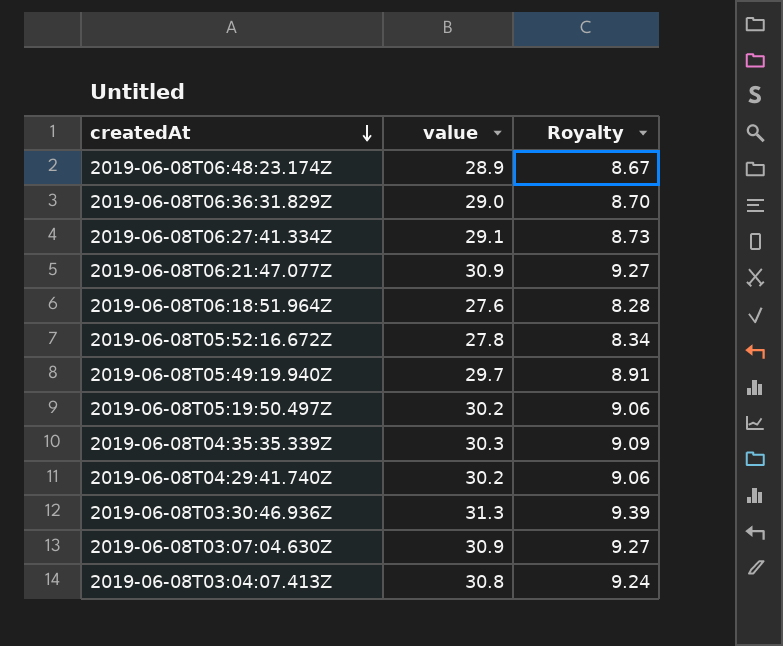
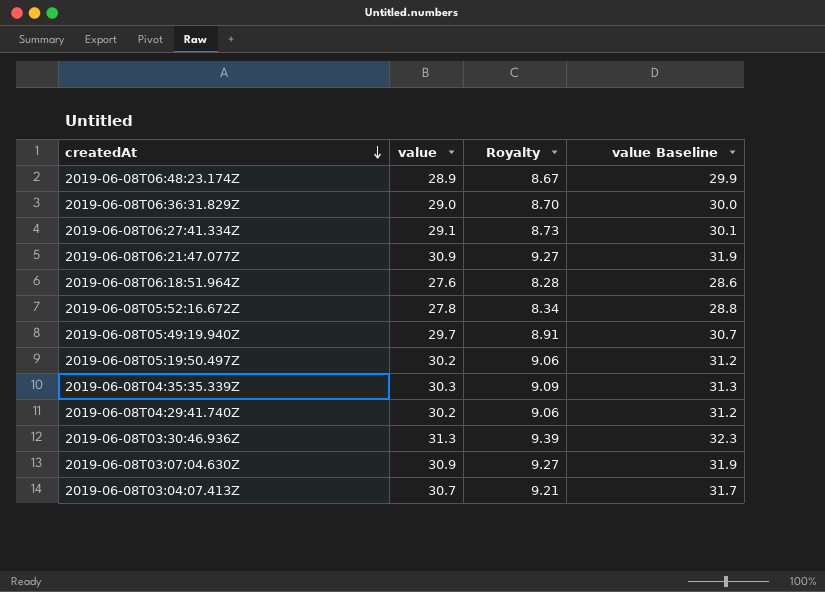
column value Baseline | formula: none -> [value] + 1
2019-06-08T03:04:07.413Z | value: 30.8 -> 30.7
2019-06-08T03:04:07.413Z | Royalty: 9.24 -> 9.21

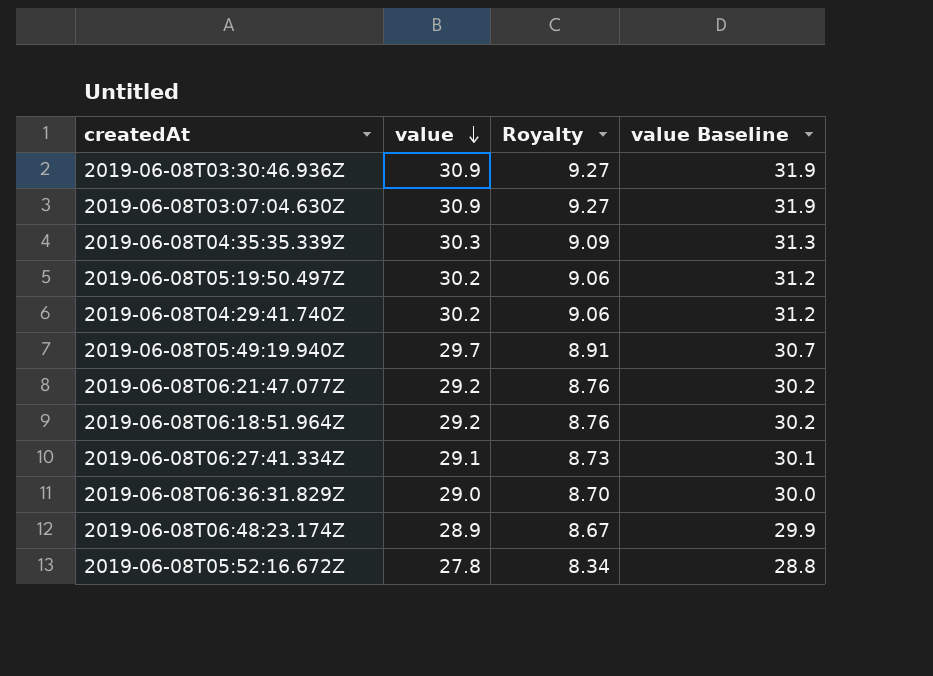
row order: createdAt descending -> value descending
row 2019-06-08T03:04:07.413Z: 30.7 | 9.21 | 31.7 -> none
2019-06-08T03:30:46.936Z | value: 31.3 -> 30.9
2019-06-08T03:30:46.936Z | Royalty: 9.39 -> 9.27
2019-06-08T03:30:46.936Z | value Baseline: 32.3 -> 31.9
2019-06-08T06:21:47.077Z | value: 30.9 -> 29.2
2019-06-08T06:21:47.077Z | Royalty: 9.27 -> 8.76
2019-06-08T06:21:47.077Z | value Baseline: 31.9 -> 30.2
2019-06-08T06:18:51.964Z | value: 27.6 -> 29.2
2019-06-08T06:18:51.964Z | Royalty: 8.28 -> 8.76
2019-06-08T06:18:51.964Z | value Baseline: 28.6 -> 30.2

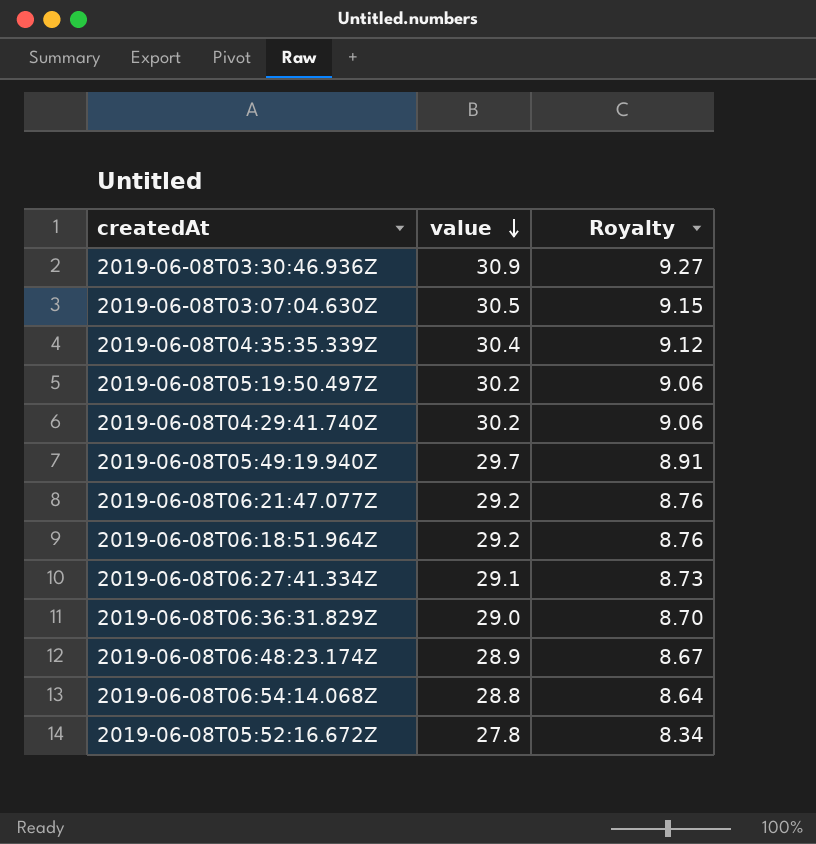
column value Baseline | formula: [value] + 1 -> none
2019-06-08T03:07:04.630Z | value: 30.9 -> 30.5
2019-06-08T03:07:04.630Z | Royalty: 9.27 -> 9.15
2019-06-08T04:35:35.339Z | value: 30.3 -> 30.4
2019-06-08T04:35:35.339Z | Royalty: 9.09 -> 9.12
row 2019-06-08T06:54:14.068Z: none -> 28.8 | 8.64

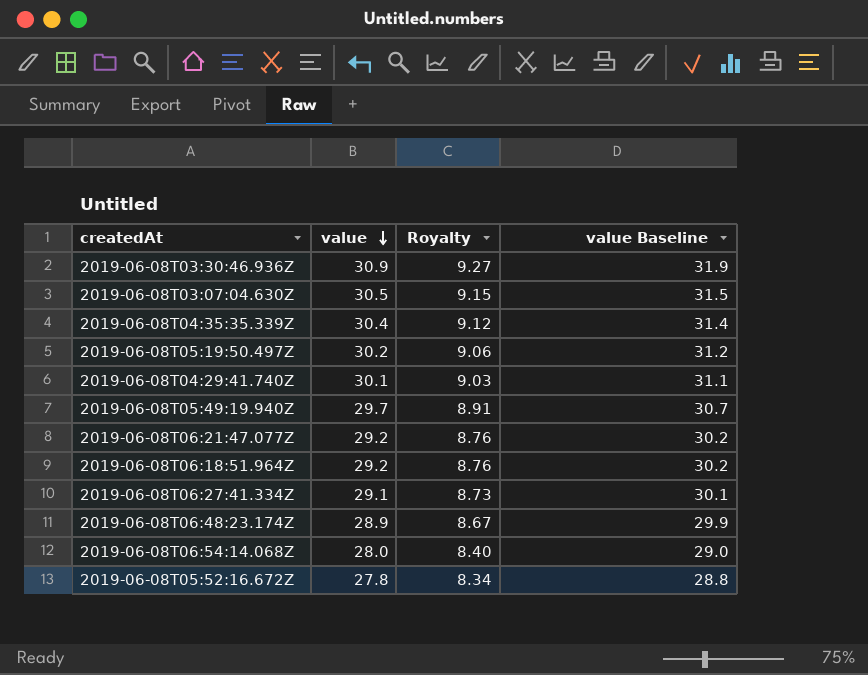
column value Baseline | formula: none -> [value] + 1
row 2019-06-08T06:36:31.829Z: 29.0 | 8.70 -> none
2019-06-08T04:29:41.740Z | value: 30.2 -> 30.1
2019-06-08T04:29:41.740Z | Royalty: 9.06 -> 9.03
2019-06-08T06:54:14.068Z | value: 28.8 -> 28.0
2019-06-08T06:54:14.068Z | Royalty: 8.64 -> 8.40

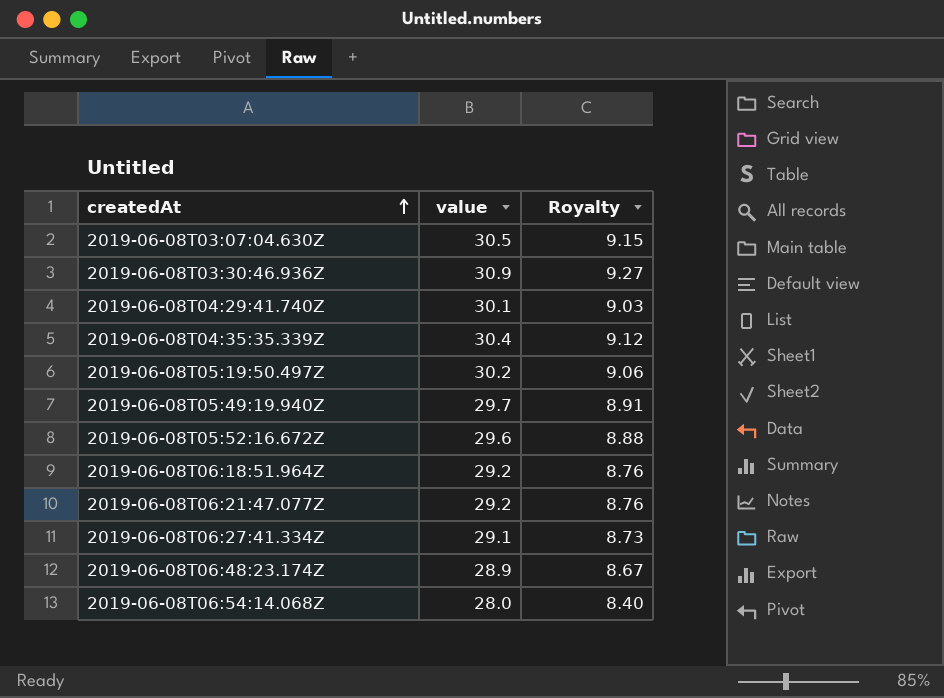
row order: value descending -> createdAt ascending
column value Baseline | formula: [value] + 1 -> none
2019-06-08T05:52:16.672Z | value: 27.8 -> 29.6
2019-06-08T05:52:16.672Z | Royalty: 8.34 -> 8.88

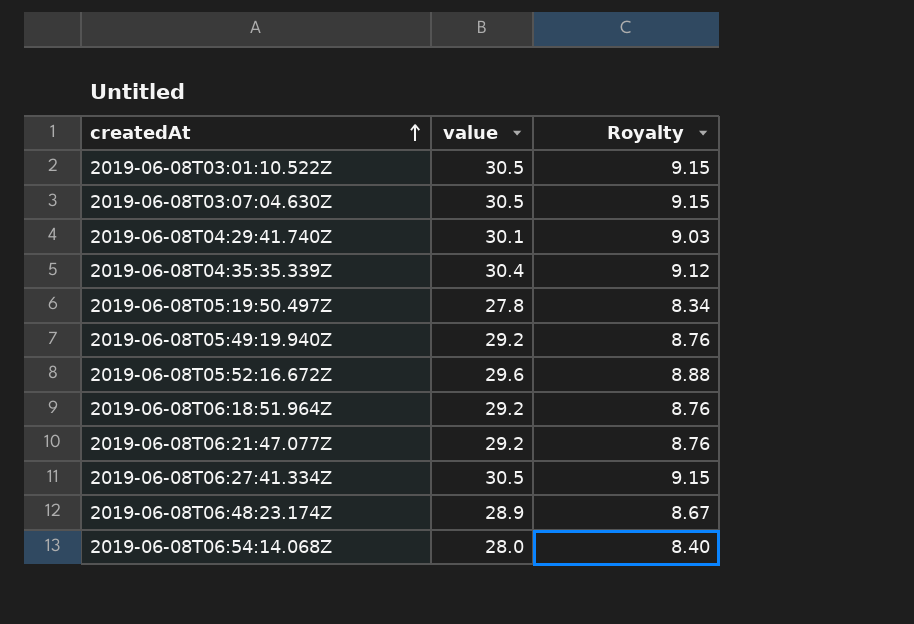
row 2019-06-08T03:30:46.936Z: 30.9 | 9.27 -> none
row 2019-06-08T03:01:10.522Z: none -> 30.5 | 9.15
2019-06-08T05:19:50.497Z | value: 30.2 -> 27.8
2019-06-08T05:19:50.497Z | Royalty: 9.06 -> 8.34
2019-06-08T05:49:19.940Z | value: 29.7 -> 29.2
2019-06-08T05:49:19.940Z | Royalty: 8.91 -> 8.76
2019-06-08T06:27:41.334Z | value: 29.1 -> 30.5
2019-06-08T06:27:41.334Z | Royalty: 8.73 -> 9.15

